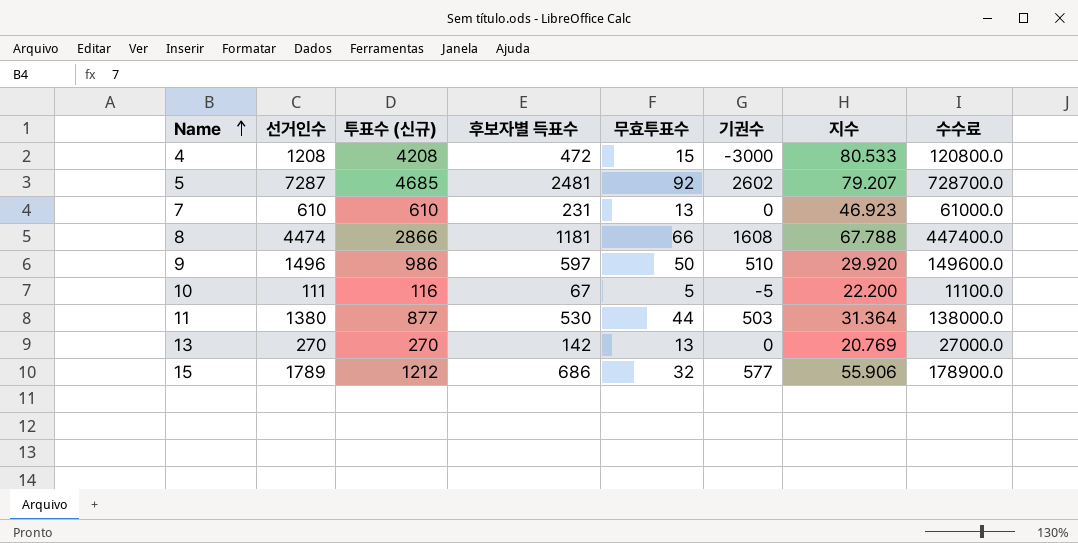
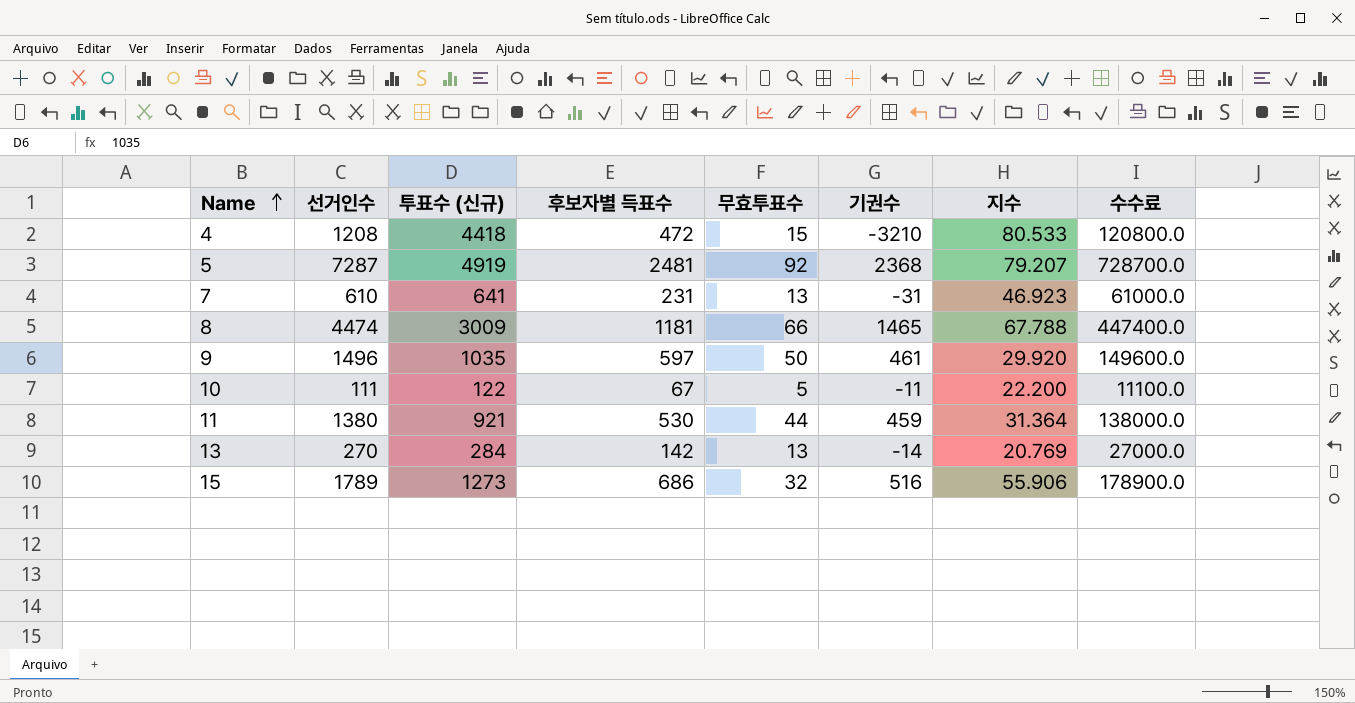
4 | 투표수 (신규): 4208 -> 4418
4 | 기권수: -3000 -> -3210
5 | 투표수 (신규): 4685 -> 4919
5 | 기권수: 2602 -> 2368
7 | 투표수 (신규): 610 -> 641
7 | 기권수: 0 -> -31
8 | 투표수 (신규): 2866 -> 3009
8 | 기권수: 1608 -> 1465
9 | 투표수 (신규): 986 -> 1035
9 | 기권수: 510 -> 461
10 | 투표수 (신규): 116 -> 122
10 | 기권수: -5 -> -11
11 | 투표수 (신규): 877 -> 921
11 | 기권수: 503 -> 459
13 | 투표수 (신규): 270 -> 284
13 | 기권수: 0 -> -14
15 | 투표수 (신규): 1212 -> 1273
15 | 기권수: 577 -> 516

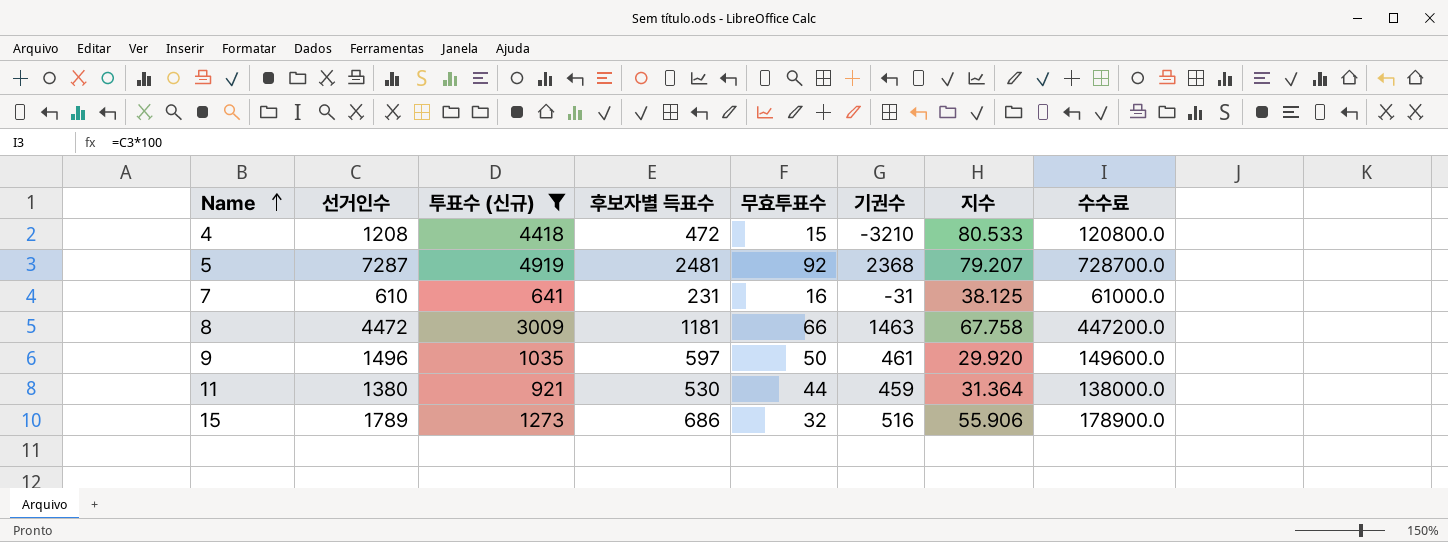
filter: none -> 투표수 (신규) >= 641
7 | 무효투표수: 13 -> 16
7 | 지수: 46.923 -> 38.125
8 | 선거인수: 4474 -> 4472
8 | 기권수: 1465 -> 1463
8 | 지수: 67.788 -> 67.758
8 | 수수료: 447400.0 -> 447200.0

